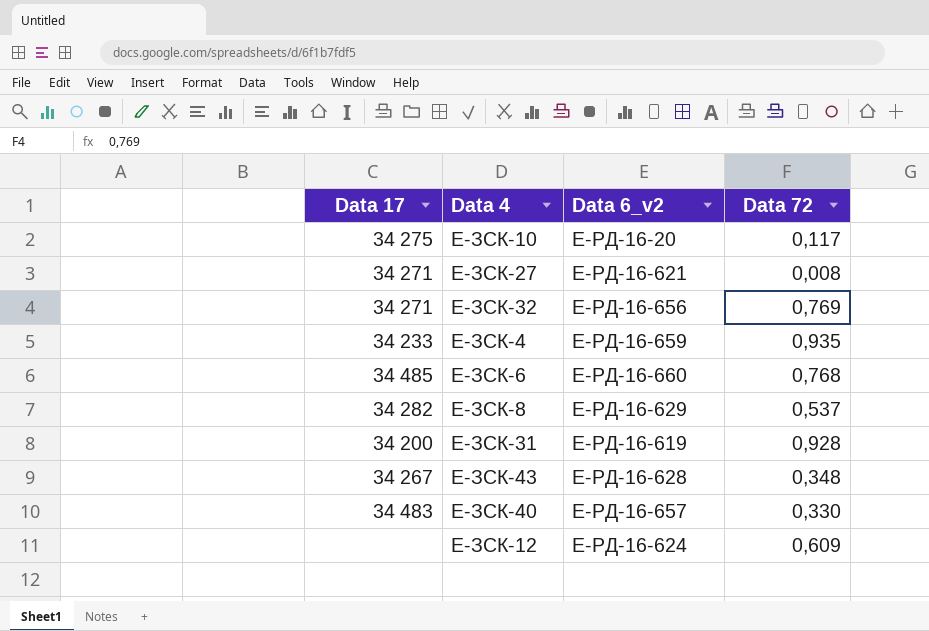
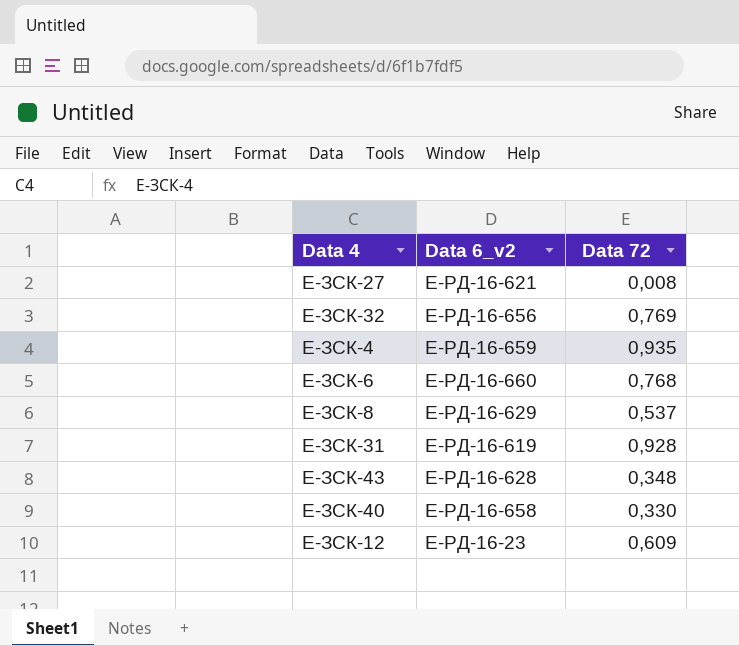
column Data 17 | position: 1 -> none
row Е-ЗСК-10: 34 275 | Е-РД-16-20 | 0,117 -> none
Е-ЗСК-40 | Data 6_v2: Е-РД-16-657 -> Е-РД-16-658
Е-ЗСК-12 | Data 6_v2: Е-РД-16-624 -> Е-РД-16-23

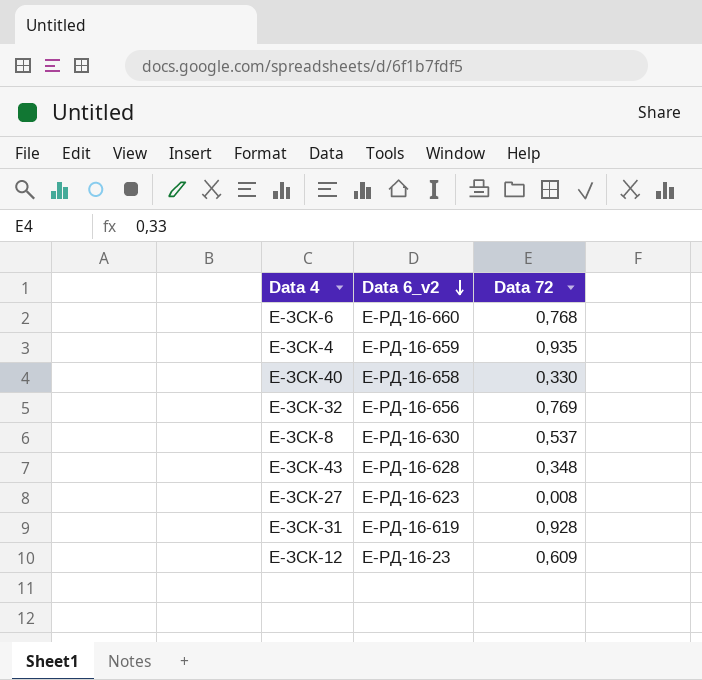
row order: none -> Data 6_v2 descending
Е-ЗСК-8 | Data 6_v2: Е-РД-16-629 -> Е-РД-16-630
Е-ЗСК-27 | Data 6_v2: Е-РД-16-621 -> Е-РД-16-623

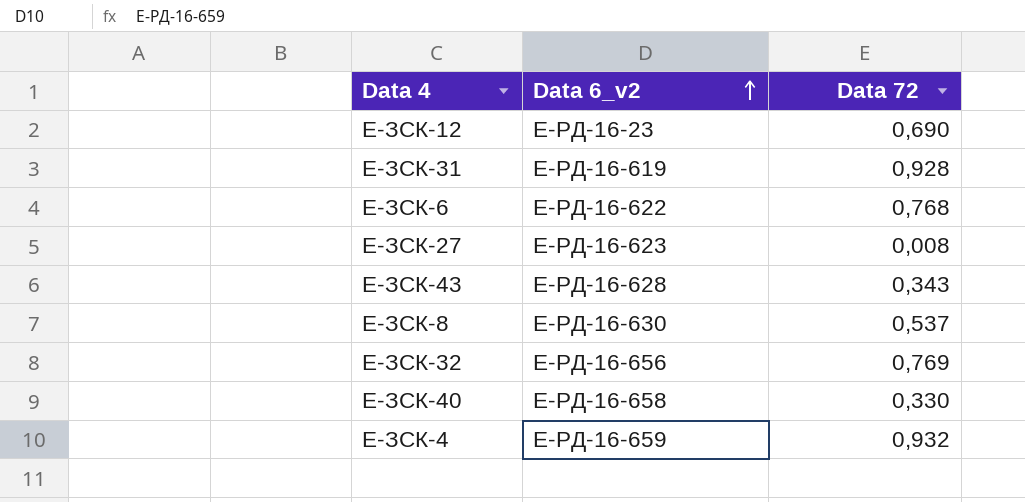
row order: Data 6_v2 descending -> Data 6_v2 ascending
Е-ЗСК-12 | Data 72: 0,609 -> 0,690
Е-ЗСК-6 | Data 6_v2: Е-РД-16-660 -> Е-РД-16-622
Е-ЗСК-43 | Data 72: 0,348 -> 0,343
Е-ЗСК-4 | Data 72: 0,935 -> 0,932

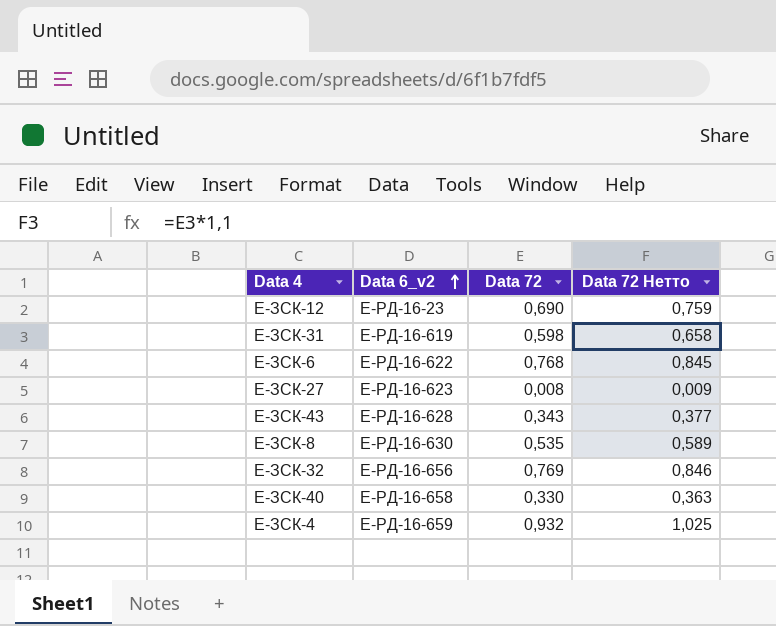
column Data 72 Нетто | formula: none -> [Data 72] * 1,1
Е-ЗСК-31 | Data 72: 0,928 -> 0,598
Е-ЗСК-8 | Data 72: 0,537 -> 0,535

